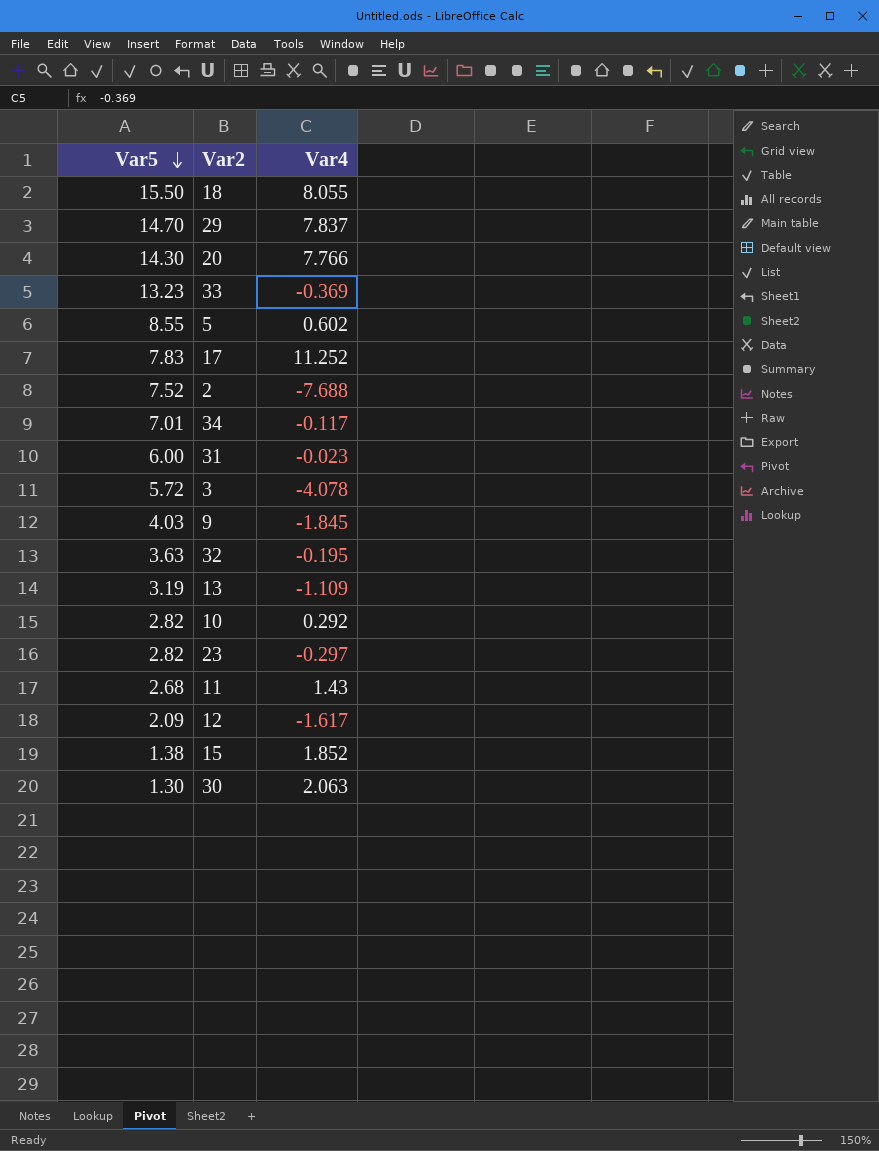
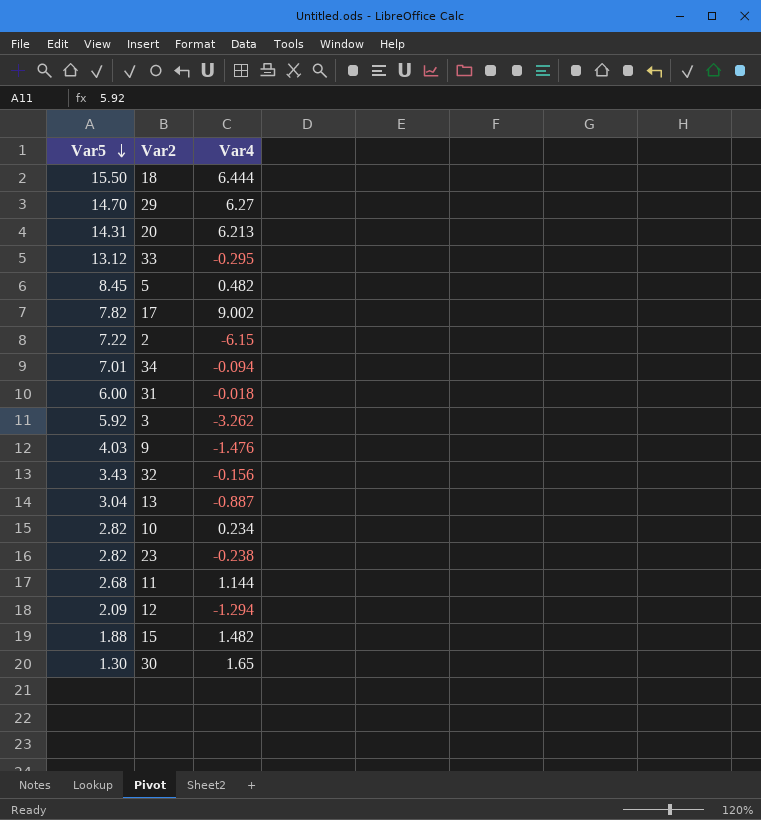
18 | Var4: 8.055 -> 6.444
29 | Var4: 7.837 -> 6.27
20 | Var5: 14.30 -> 14.31
20 | Var4: 7.766 -> 6.213
33 | Var5: 13.23 -> 13.12
33 | Var4: -0.369 -> -0.295
5 | Var5: 8.55 -> 8.45
5 | Var4: 0.602 -> 0.482
17 | Var5: 7.83 -> 7.82
17 | Var4: 11.252 -> 9.002
2 | Var5: 7.52 -> 7.22
2 | Var4: -7.688 -> -6.15
34 | Var4: -0.117 -> -0.094
31 | Var4: -0.023 -> -0.018
3 | Var5: 5.72 -> 5.92
3 | Var4: -4.078 -> -3.262
9 | Var4: -1.845 -> -1.476
32 | Var5: 3.63 -> 3.43
32 | Var4: -0.195 -> -0.156
13 | Var5: 3.19 -> 3.04
13 | Var4: -1.109 -> -0.887
10 | Var4: 0.292 -> 0.234
23 | Var4: -0.297 -> -0.238
11 | Var4: 1.43 -> 1.144
12 | Var4: -1.617 -> -1.294
15 | Var5: 1.38 -> 1.88
15 | Var4: 1.852 -> 1.482
30 | Var4: 2.063 -> 1.65

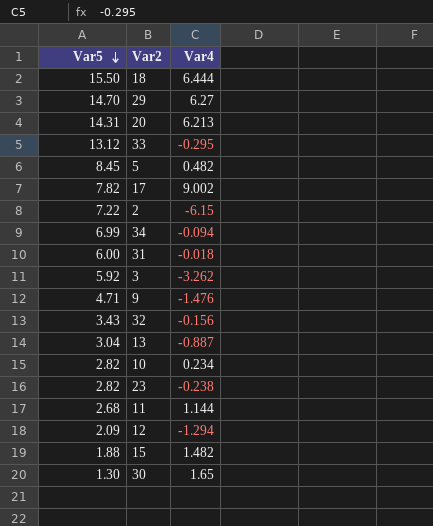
34 | Var5: 7.01 -> 6.99
9 | Var5: 4.03 -> 4.71

